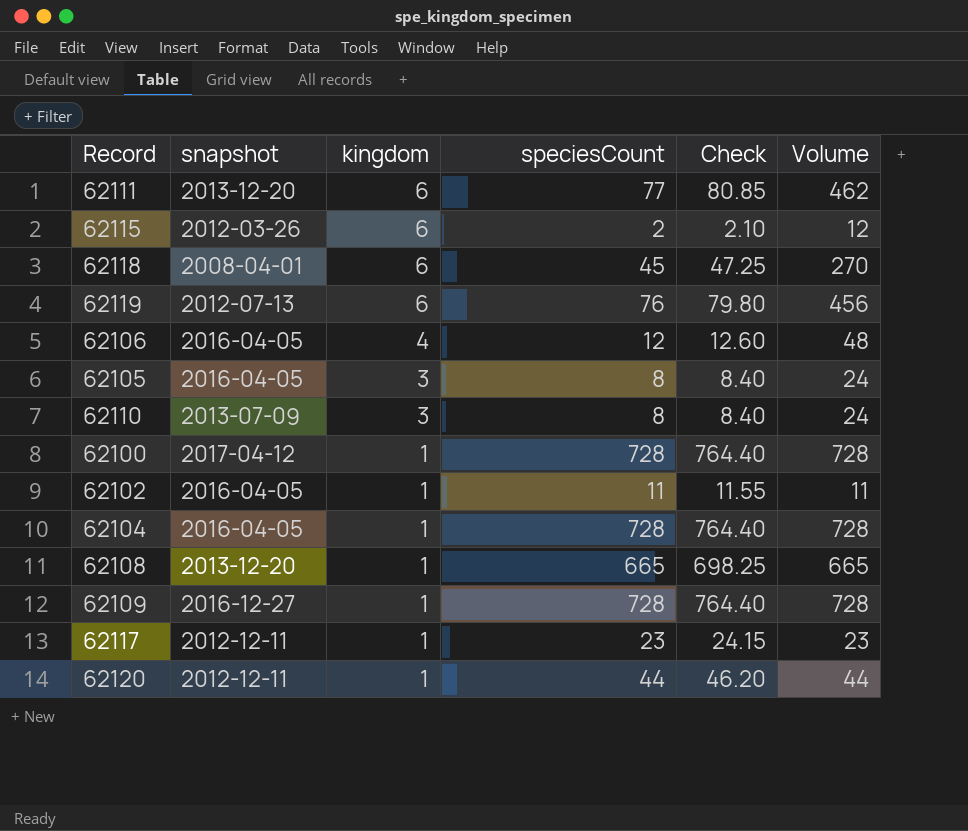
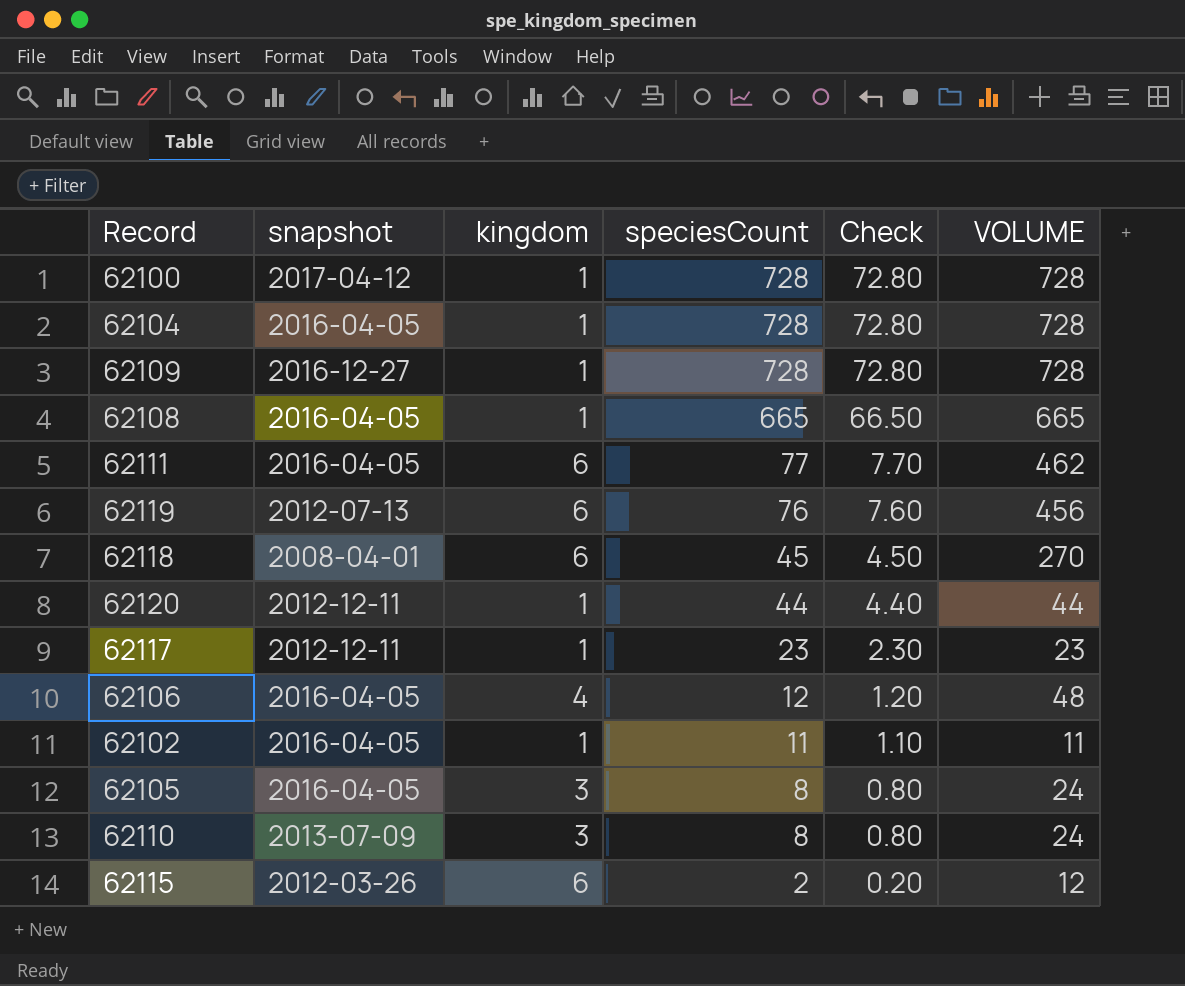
row order: kingdom descending -> speciesCount descending
column Check | formula: [speciesCount] * 1.05 -> [speciesCount] * 0.1
column name: Volume -> VOLUME
62108 | snapshot: 2013-12-20 -> 2016-04-05
62111 | snapshot: 2013-12-20 -> 2016-04-05

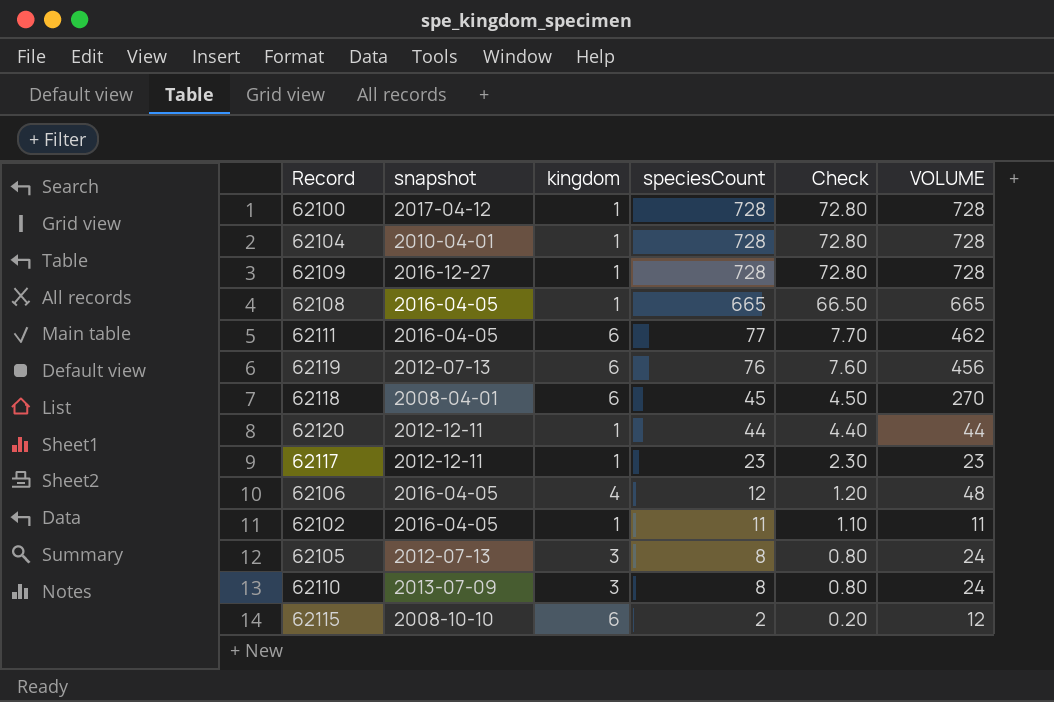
62104 | snapshot: 2016-04-05 -> 2010-04-01
62105 | snapshot: 2016-04-05 -> 2012-07-13
62115 | snapshot: 2012-03-26 -> 2008-10-10

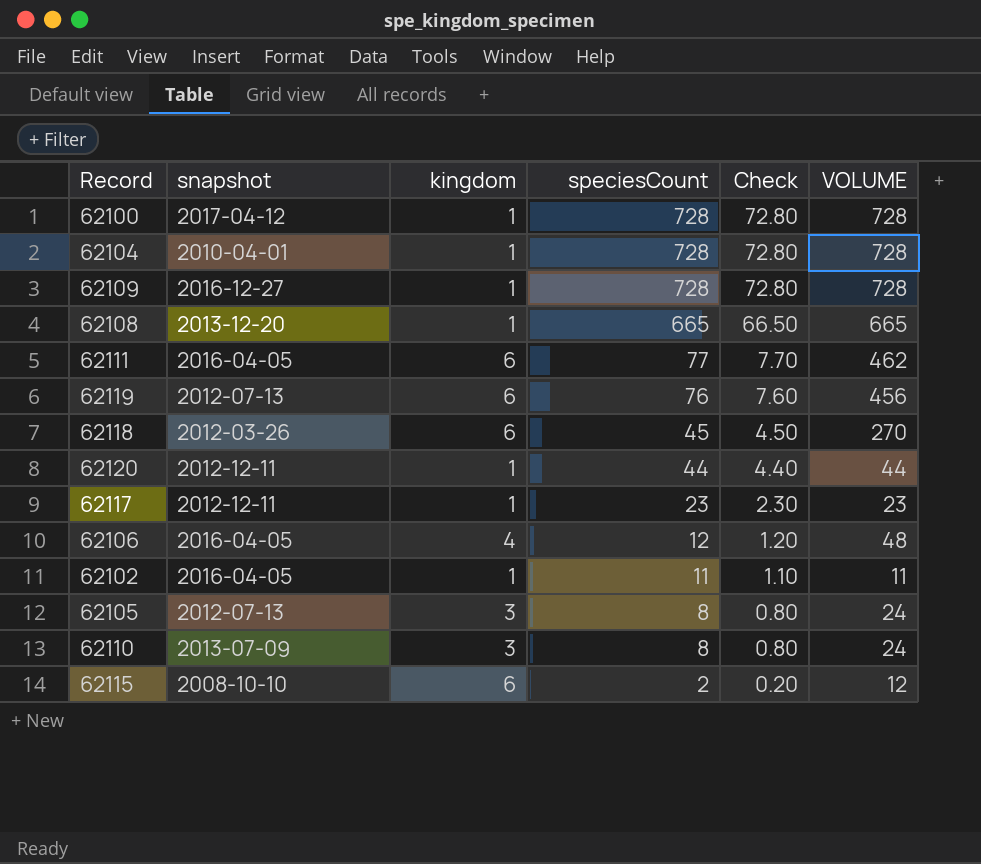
62108 | snapshot: 2016-04-05 -> 2013-12-20
62118 | snapshot: 2008-04-01 -> 2012-03-26

